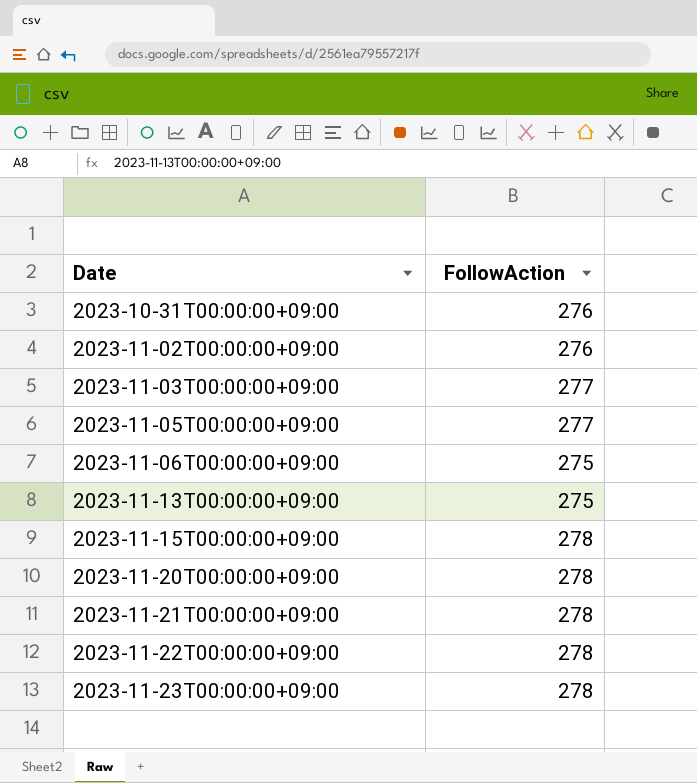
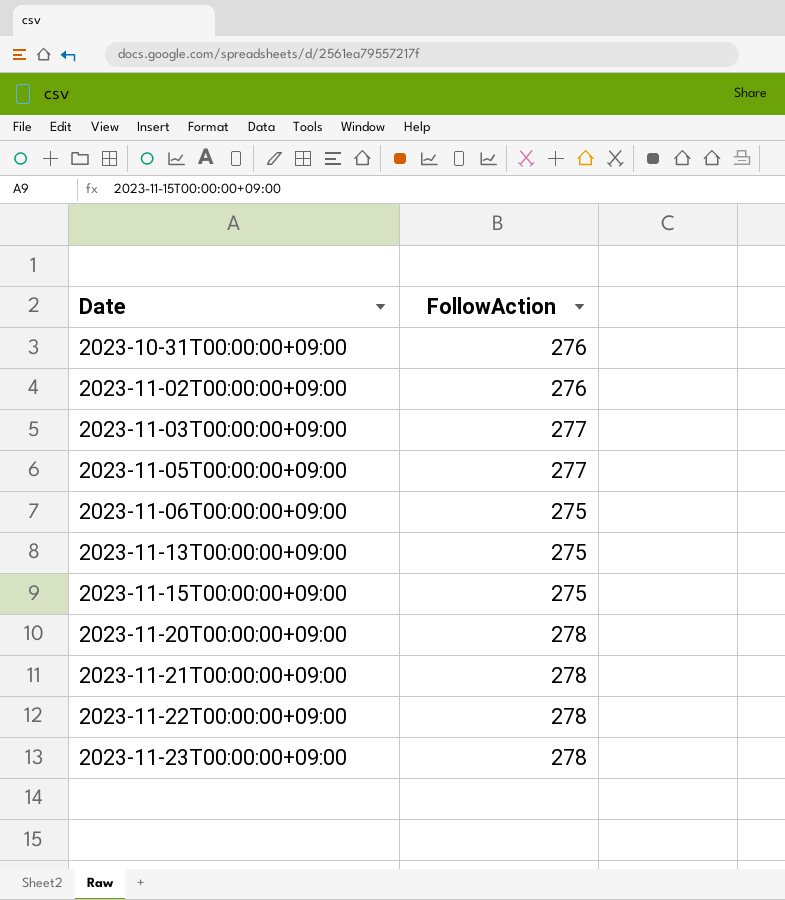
2023-11-15T00:00:00+09:00 | FollowAction: 278 -> 275

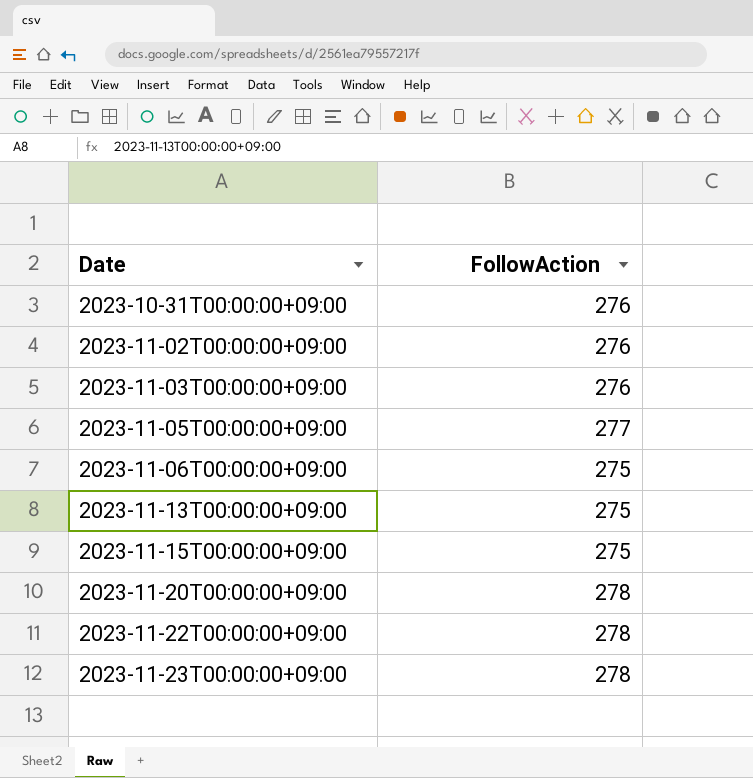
row 2023-11-21T00:00:00+09:00: 278 -> none
2023-11-03T00:00:00+09:00 | FollowAction: 277 -> 276

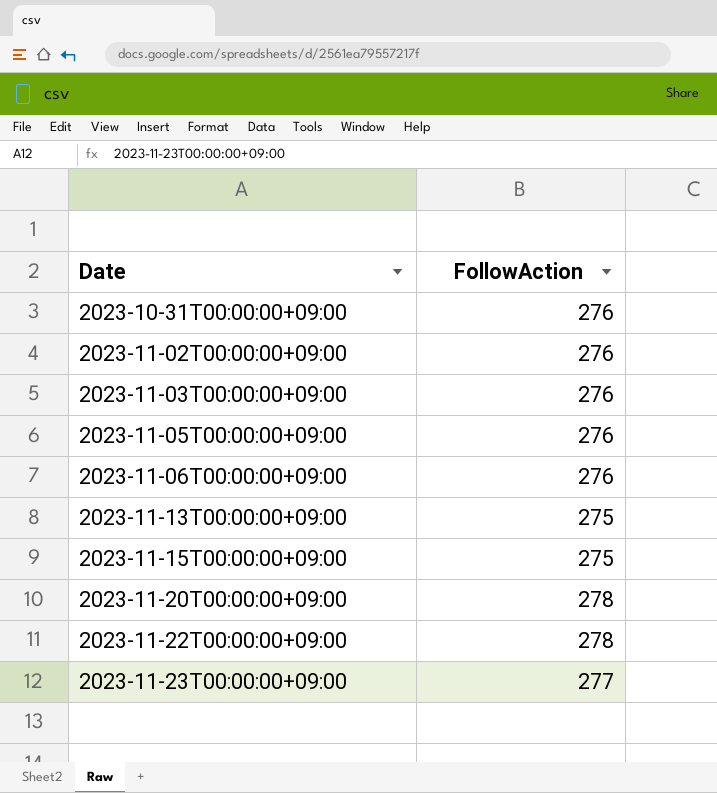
2023-11-05T00:00:00+09:00 | FollowAction: 277 -> 276
2023-11-06T00:00:00+09:00 | FollowAction: 275 -> 276
2023-11-23T00:00:00+09:00 | FollowAction: 278 -> 277

